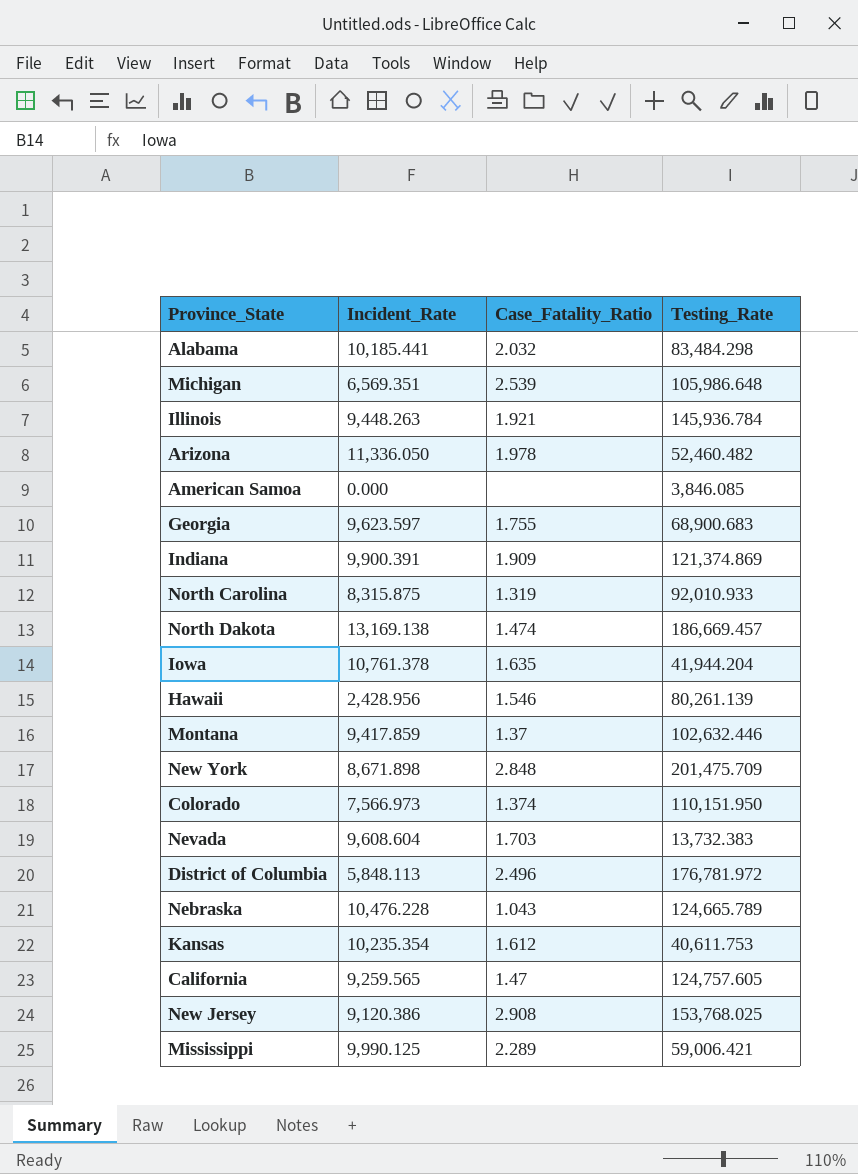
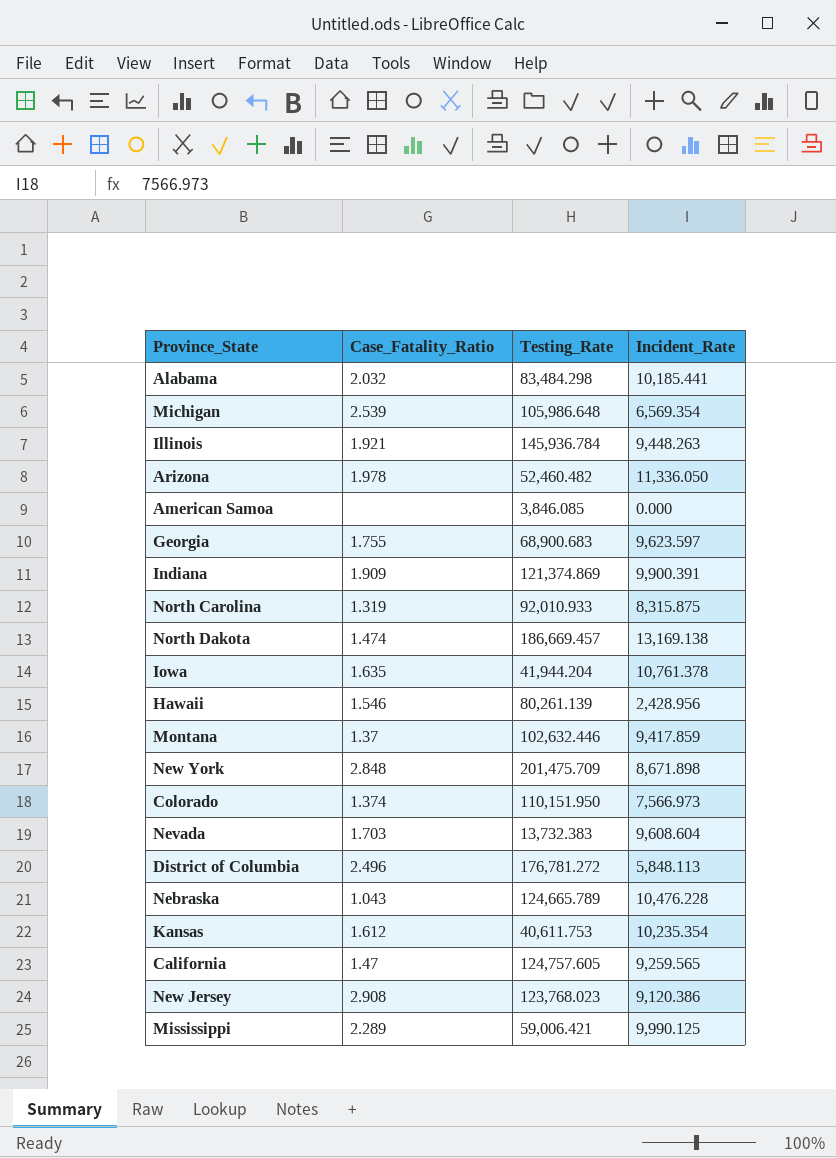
column Incident_Rate | position: 2 -> 4
Michigan | Incident_Rate: 6,569.351 -> 6,569.354
District of Columbia | Testing_Rate: 176,781.972 -> 176,781.272
New Jersey | Testing_Rate: 153,768.025 -> 123,768.023

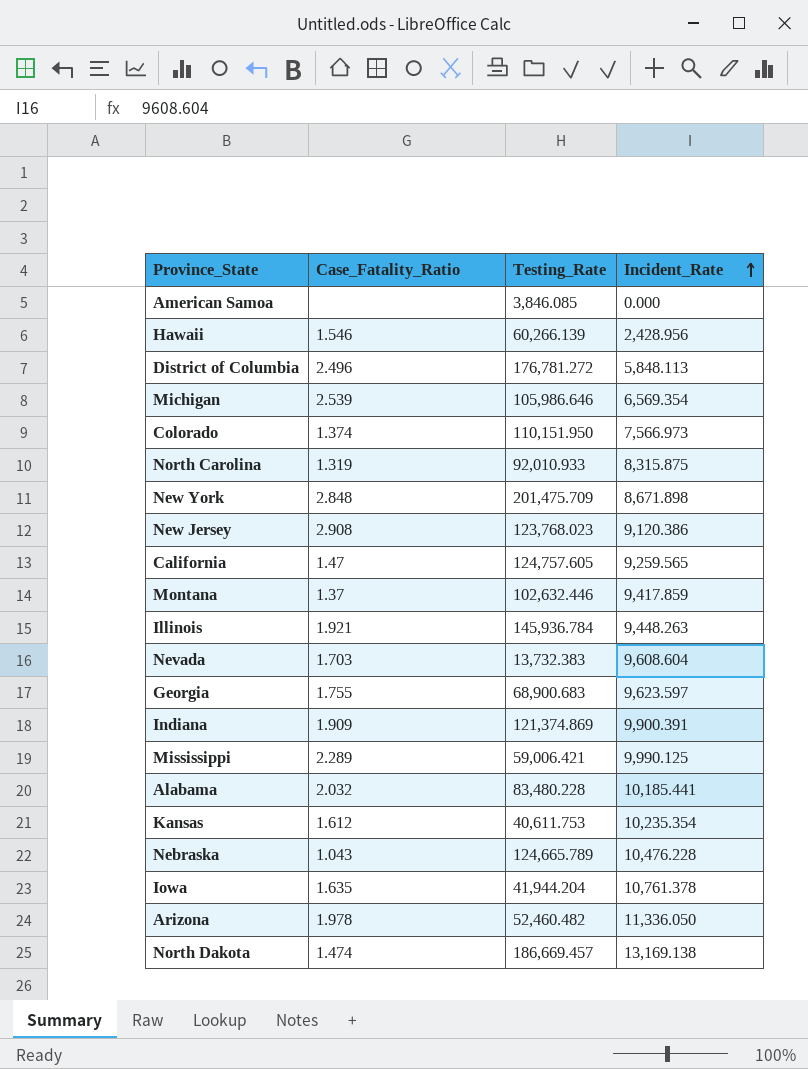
row order: none -> Incident_Rate ascending
Hawaii | Testing_Rate: 80,261.139 -> 60,266.139
Michigan | Testing_Rate: 105,986.648 -> 105,986.646
Alabama | Testing_Rate: 83,484.298 -> 83,480.228

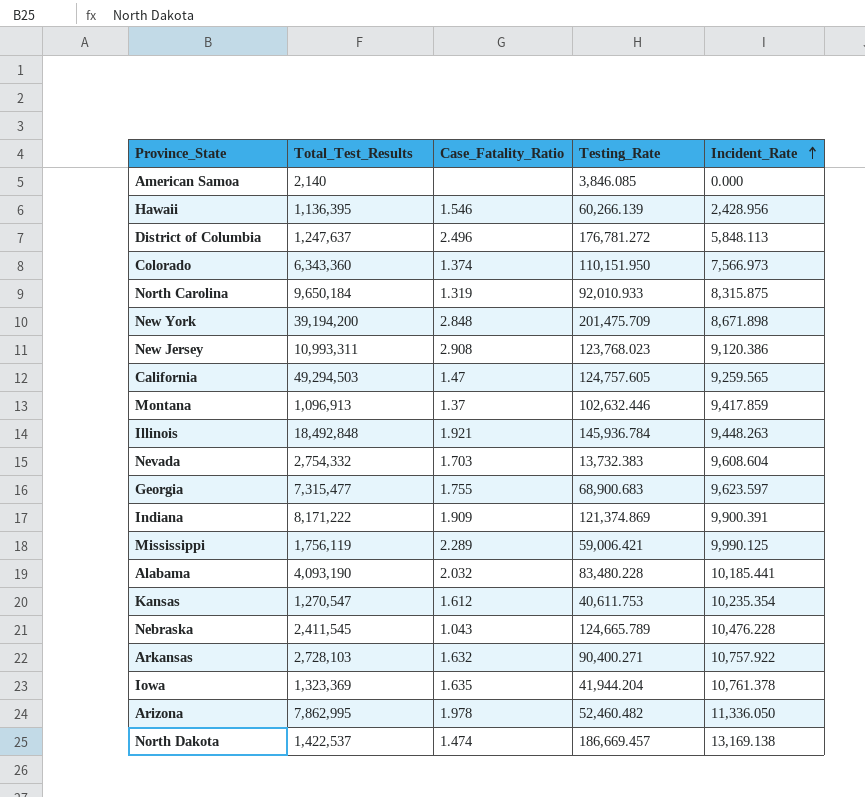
column Total_Test_Results | position: none -> 2
row Michigan: 2.539 | 105,986.646 | 6,569.354 -> none
row Arkansas: none -> 2,728,103 | 1.632 | 90,400.271 | 10,757.922

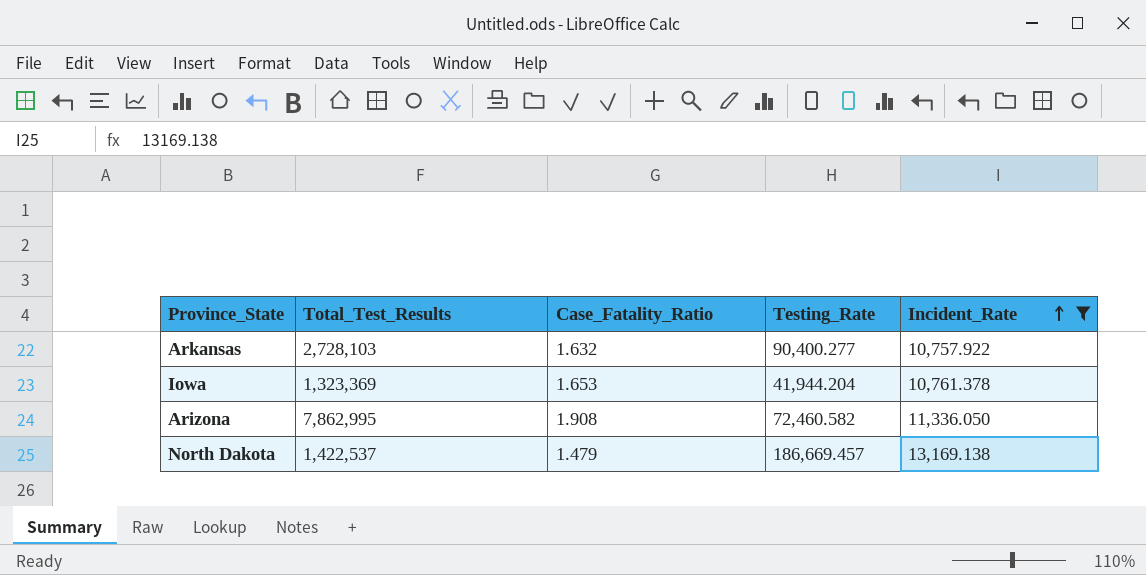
filter: none -> Incident_Rate >= 10,757.922
Arkansas | Testing_Rate: 90,400.271 -> 90,400.277
Iowa | Case_Fatality_Ratio: 1.635 -> 1.653
Arizona | Case_Fatality_Ratio: 1.978 -> 1.908
Arizona | Testing_Rate: 52,460.482 -> 72,460.582
North Dakota | Case_Fatality_Ratio: 1.474 -> 1.479

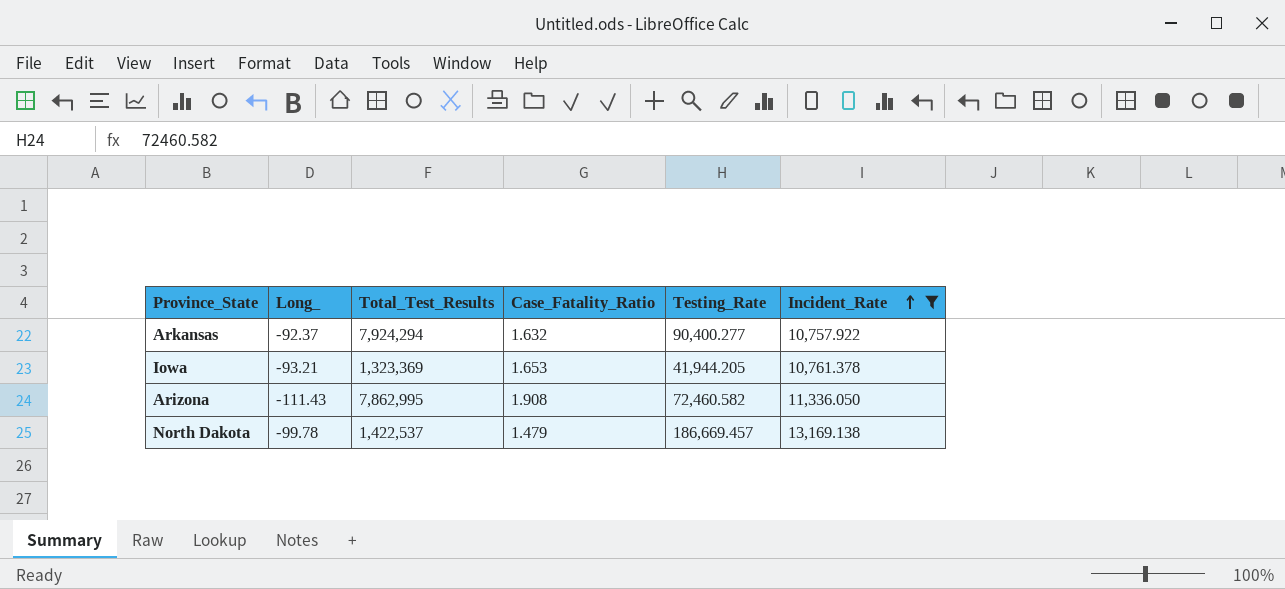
column Long_ | position: none -> 2
Arkansas | Total_Test_Results: 2,728,103 -> 7,924,294
Iowa | Testing_Rate: 41,944.204 -> 41,944.205

